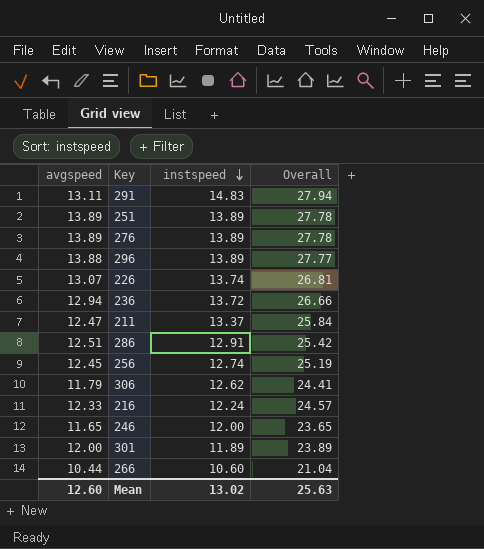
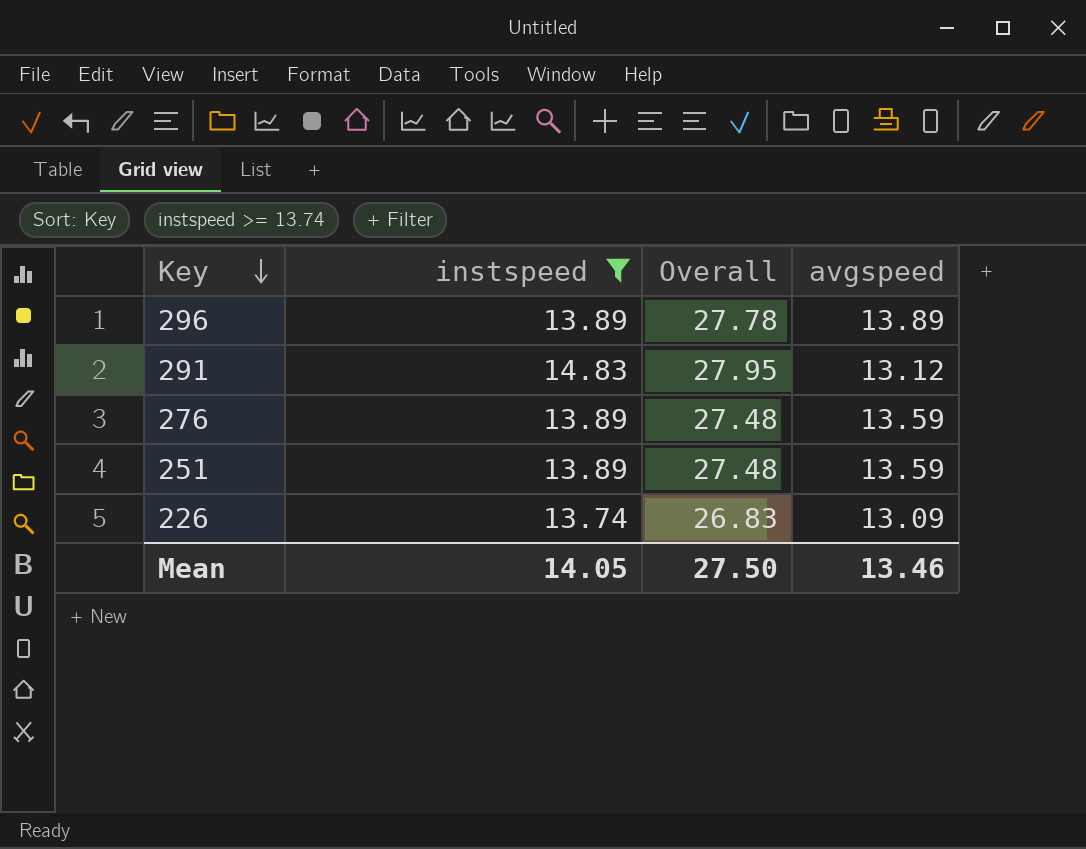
filter: none -> instspeed >= 13.74
row order: instspeed descending -> Key descending
column avgspeed | position: 1 -> 4
296 | Overall: 27.77 -> 27.78
296 | avgspeed: 13.88 -> 13.89
291 | Overall: 27.94 -> 27.95
291 | avgspeed: 13.11 -> 13.12
276 | Overall: 27.78 -> 27.48
276 | avgspeed: 13.89 -> 13.59
251 | Overall: 27.78 -> 27.48
251 | avgspeed: 13.89 -> 13.59
226 | Overall: 26.81 -> 26.83
226 | avgspeed: 13.07 -> 13.09
Mean | instspeed: 13.02 -> 14.05
Mean | Overall: 25.63 -> 27.50
Mean | avgspeed: 12.60 -> 13.46

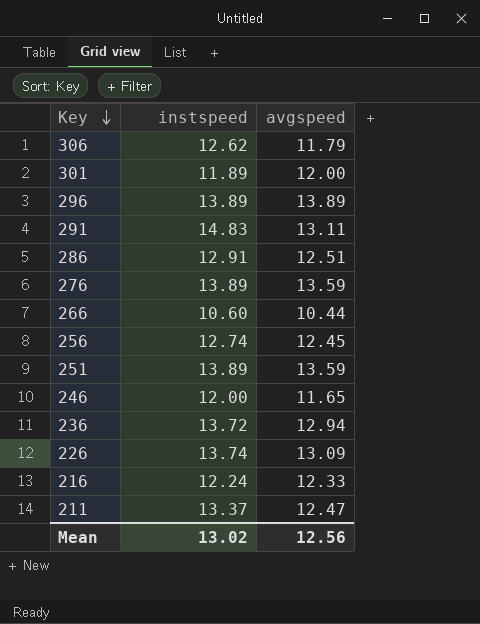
filter: instspeed >= 13.74 -> none
column Overall | formula: [instspeed] + [avgspeed] -> none
291 | avgspeed: 13.12 -> 13.11
Mean | instspeed: 14.05 -> 13.02
Mean | avgspeed: 13.46 -> 12.56

